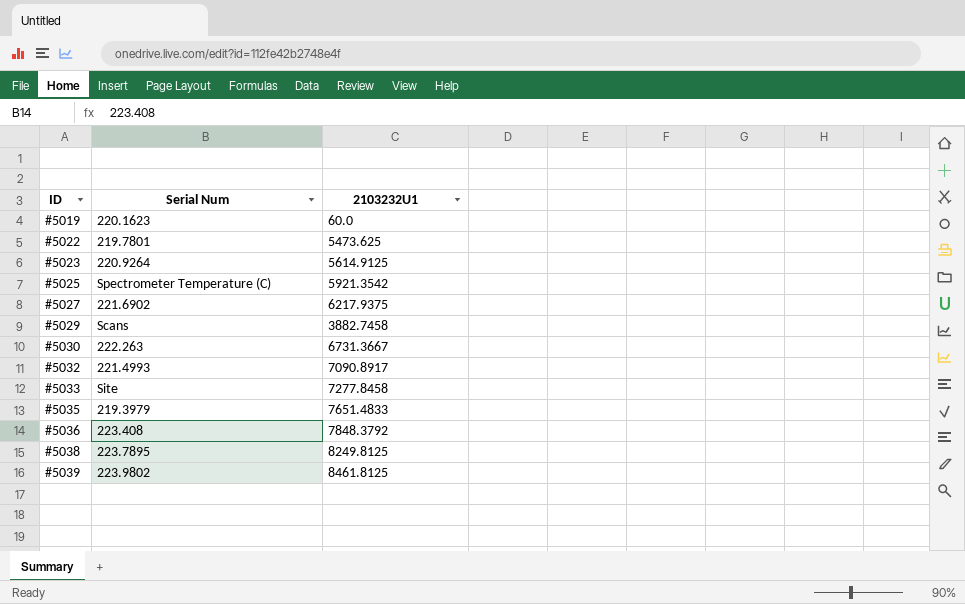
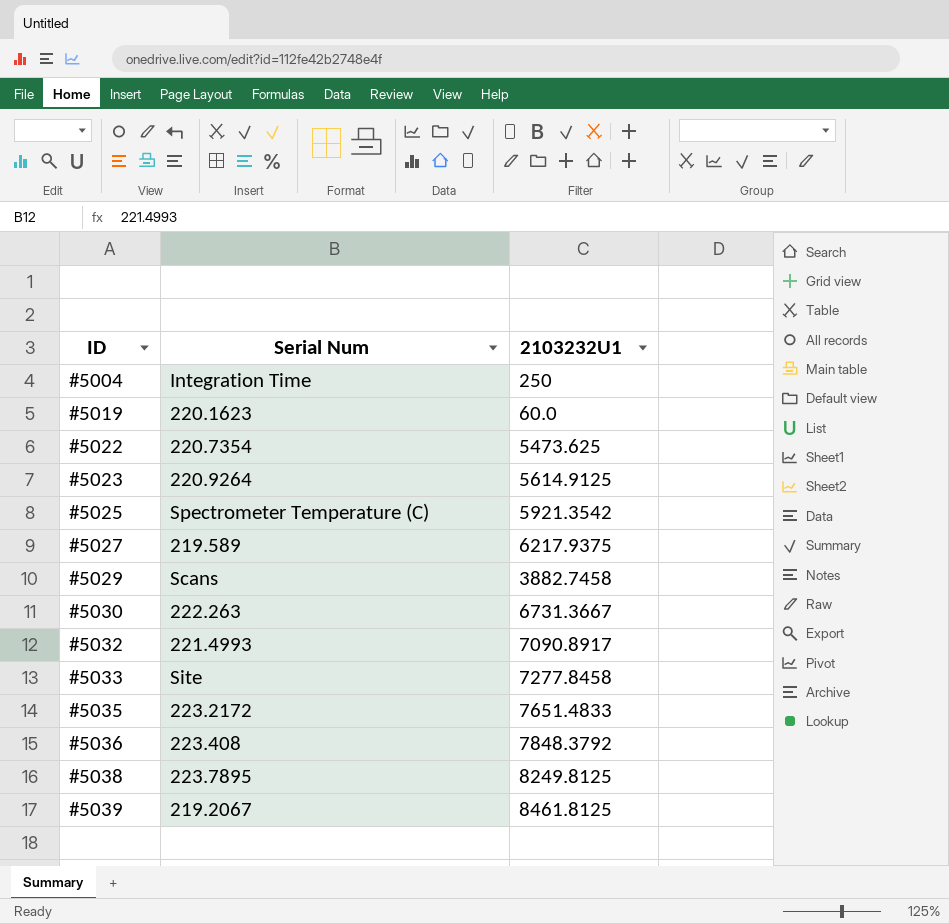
row #5004: none -> Integration Time | 250
#5022 | Serial Num: 219.7801 -> 220.7354
#5027 | Serial Num: 221.6902 -> 219.589
#5035 | Serial Num: 219.3979 -> 223.2172
#5039 | Serial Num: 223.9802 -> 219.2067

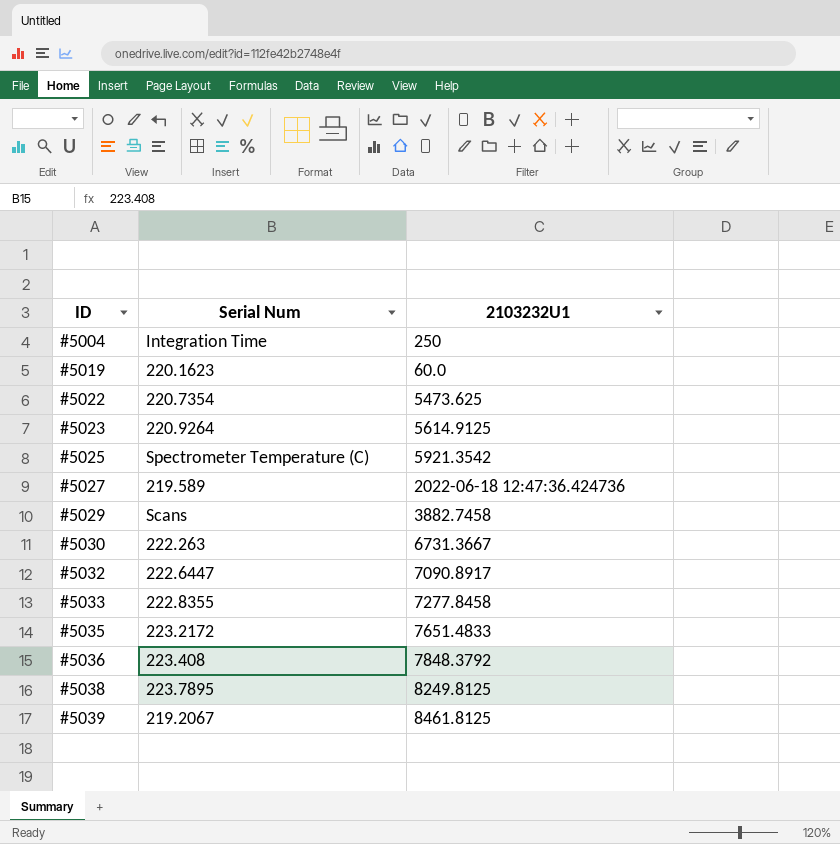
#5027 | 2103232U1: 6217.9375 -> 2022-06-18 12:47:36.424736
#5032 | Serial Num: 221.4993 -> 222.6447
#5033 | Serial Num: Site -> 222.8355

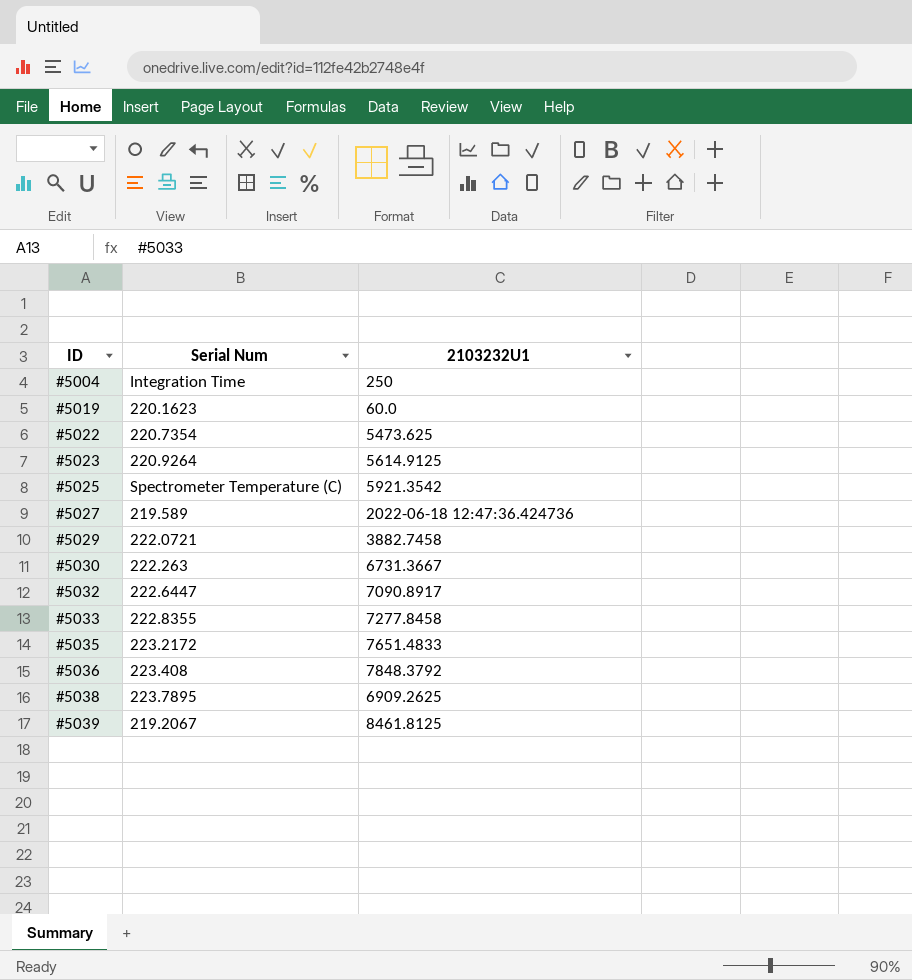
#5029 | Serial Num: Scans -> 222.0721
#5038 | 2103232U1: 8249.8125 -> 6909.2625

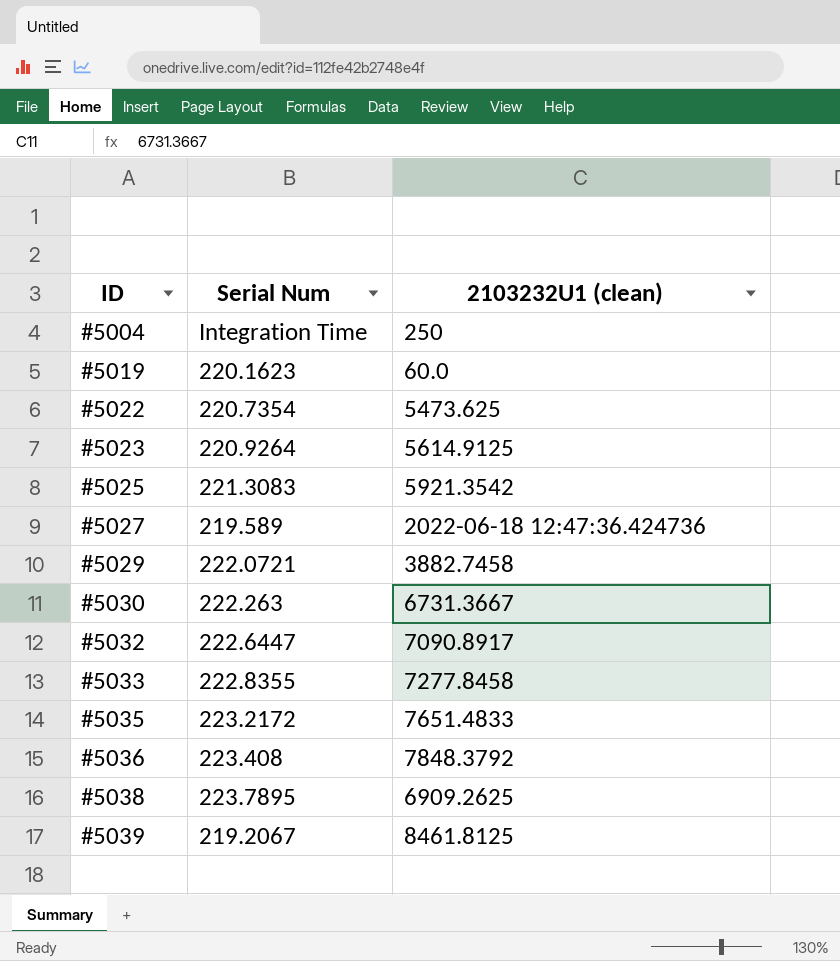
column name: 2103232U1 -> 2103232U1 (clean)
#5025 | Serial Num: Spectrometer Temperature (C) -> 221.3083

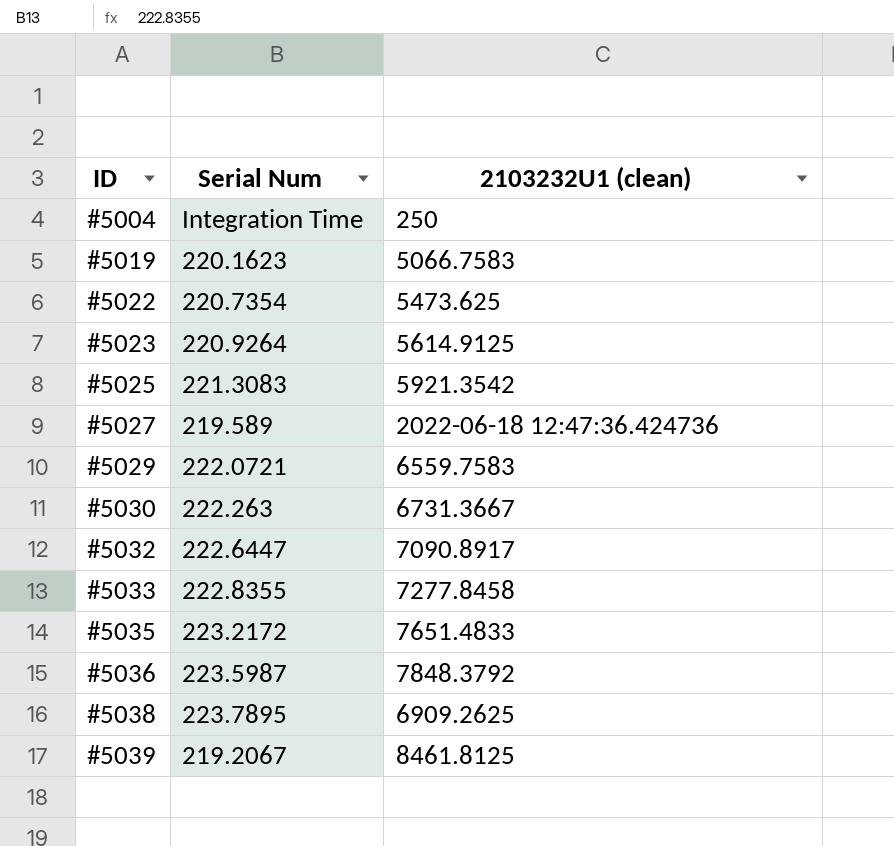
#5019 | 2103232U1 (clean): 60.0 -> 5066.7583
#5029 | 2103232U1 (clean): 3882.7458 -> 6559.7583
#5036 | Serial Num: 223.408 -> 223.5987

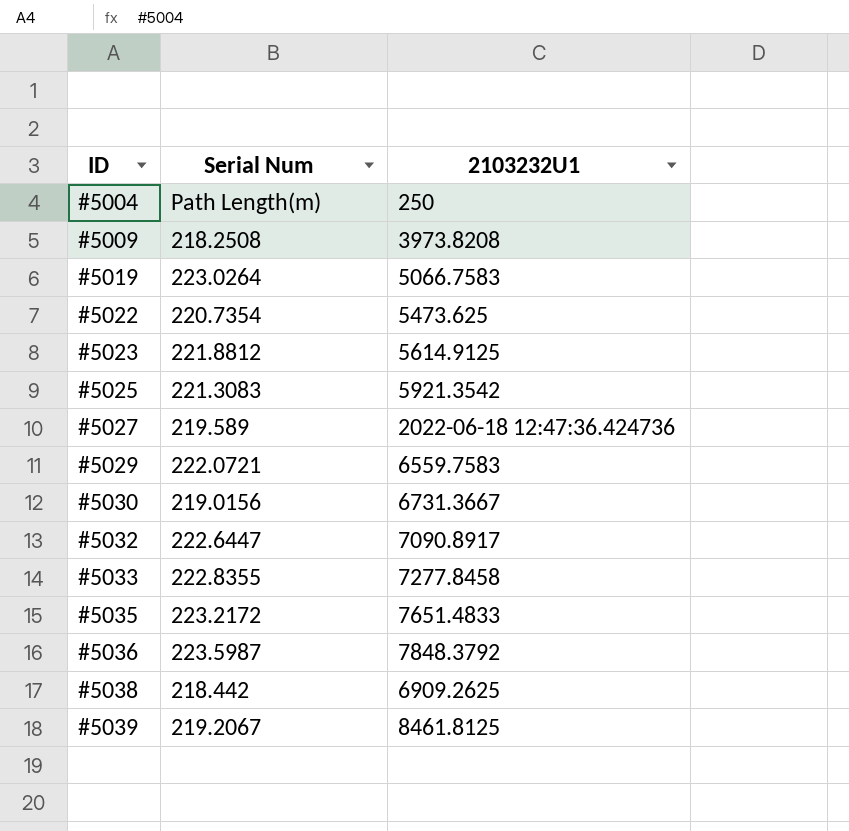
column name: 2103232U1 (clean) -> 2103232U1
#5004 | Serial Num: Integration Time -> Path Length(m)
row #5009: none -> 218.2508 | 3973.8208
#5019 | Serial Num: 220.1623 -> 223.0264
#5023 | Serial Num: 220.9264 -> 221.8812
#5030 | Serial Num: 222.263 -> 219.0156
#5038 | Serial Num: 223.7895 -> 218.442

